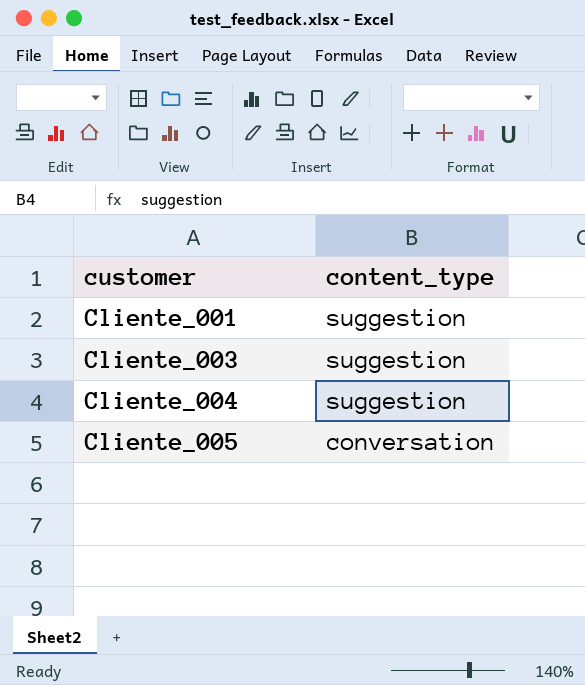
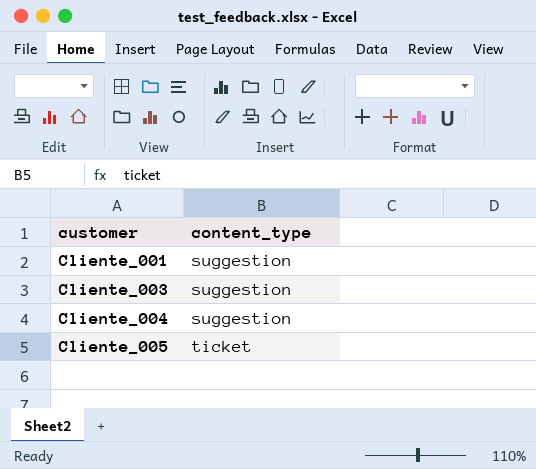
Cliente_005 | content_type: conversation -> ticket

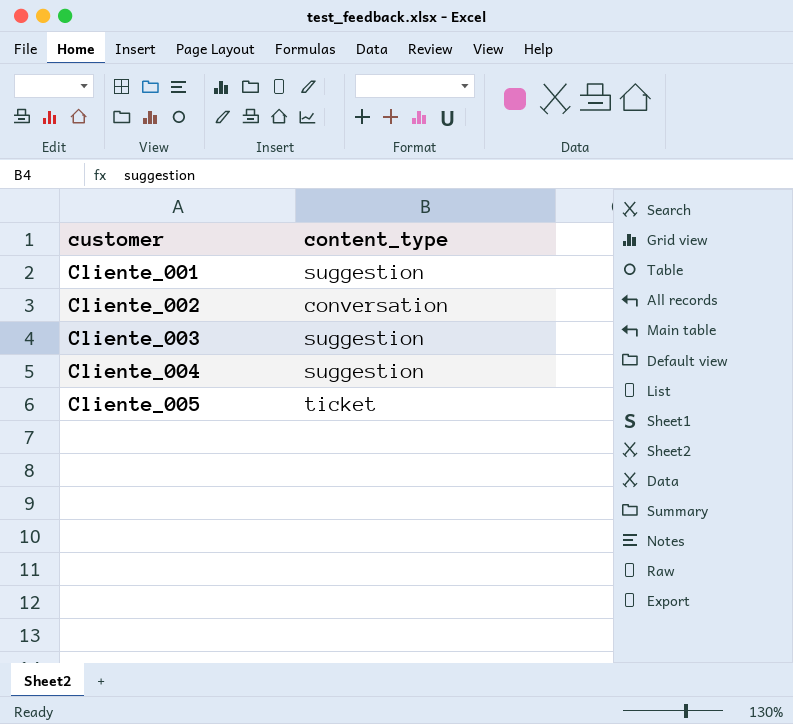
row Cliente_002: none -> conversation

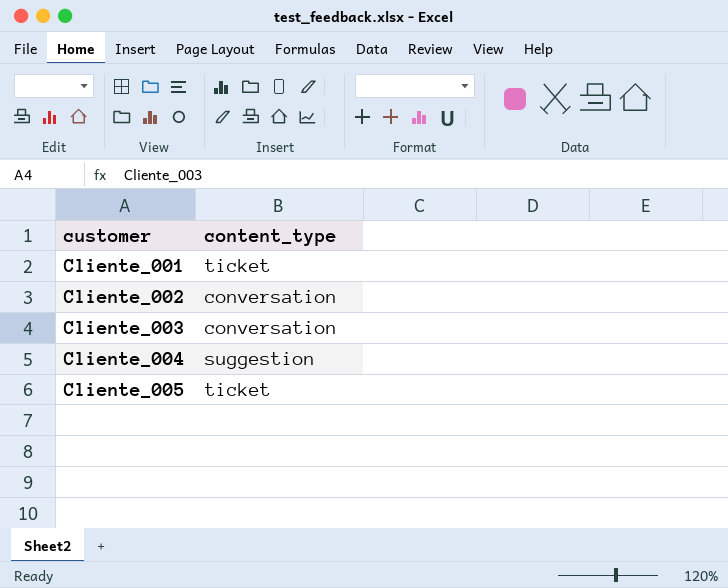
Cliente_001 | content_type: suggestion -> ticket
Cliente_003 | content_type: suggestion -> conversation

